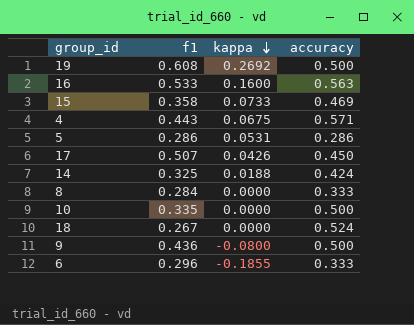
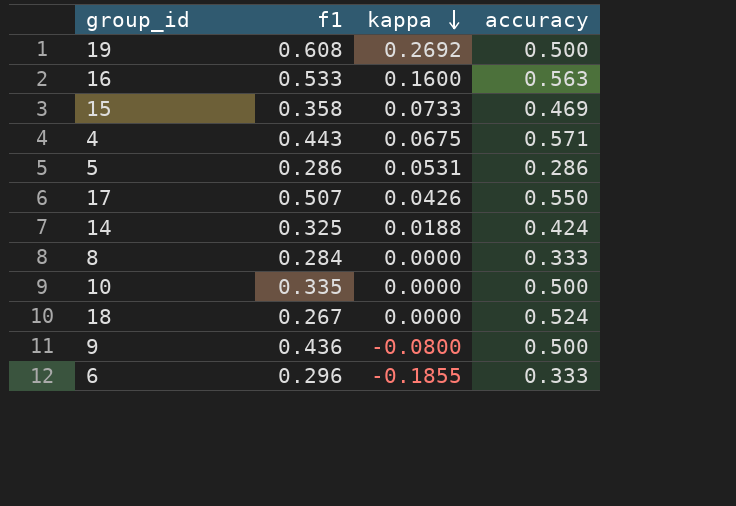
17 | accuracy: 0.450 -> 0.550

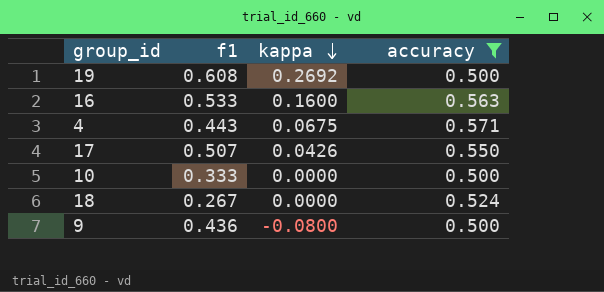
filter: none -> accuracy >= 0.500
10 | f1: 0.335 -> 0.333

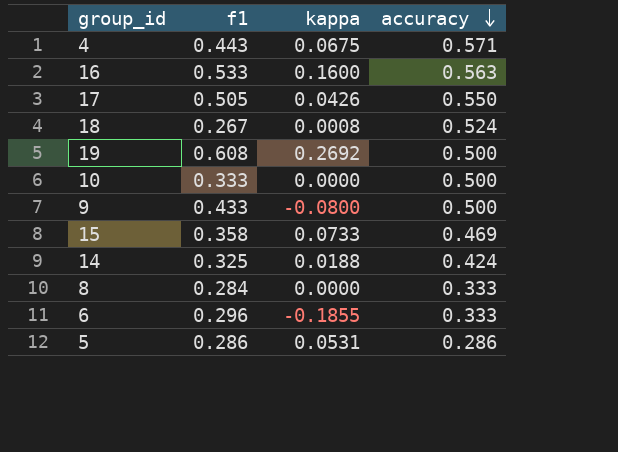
filter: accuracy >= 0.500 -> none
row order: kappa descending -> accuracy descending
17 | f1: 0.507 -> 0.505
18 | kappa: 0.0000 -> 0.0008
9 | f1: 0.436 -> 0.433

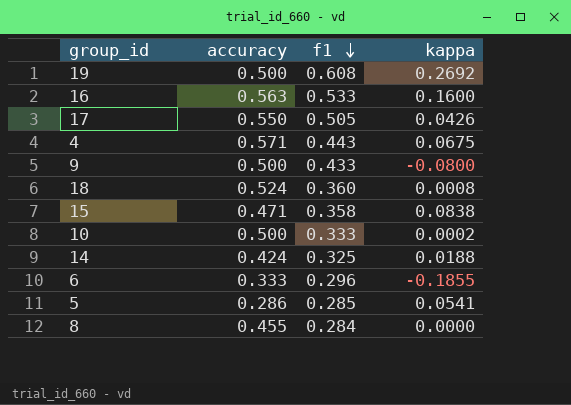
row order: accuracy descending -> f1 descending
column accuracy | position: 4 -> 2
18 | f1: 0.267 -> 0.360
15 | accuracy: 0.469 -> 0.471
15 | kappa: 0.0733 -> 0.0838
10 | kappa: 0.0000 -> 0.0002
5 | f1: 0.286 -> 0.285
5 | kappa: 0.0531 -> 0.0541
8 | accuracy: 0.333 -> 0.455

